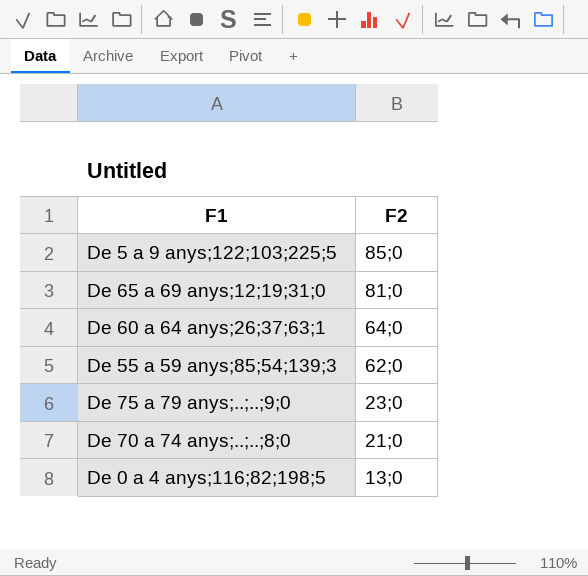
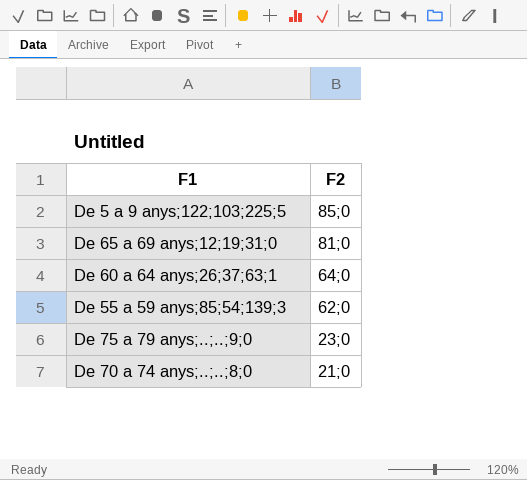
row De 0 a 4 anys;116;82;198;5: 13;0 -> none

